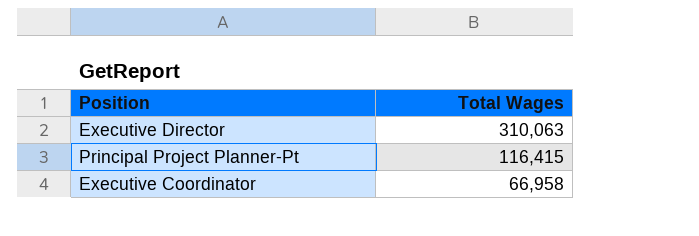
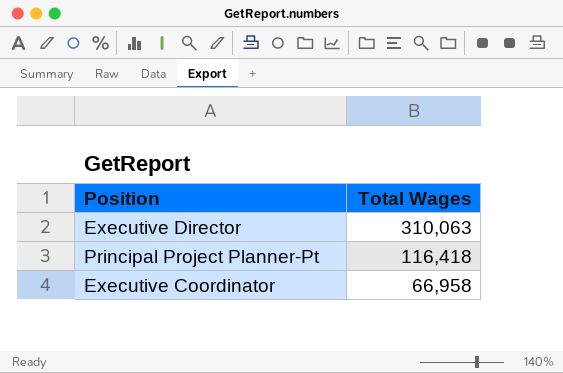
Principal Project Planner-Pt | Total Wages: 116,415 -> 116,418

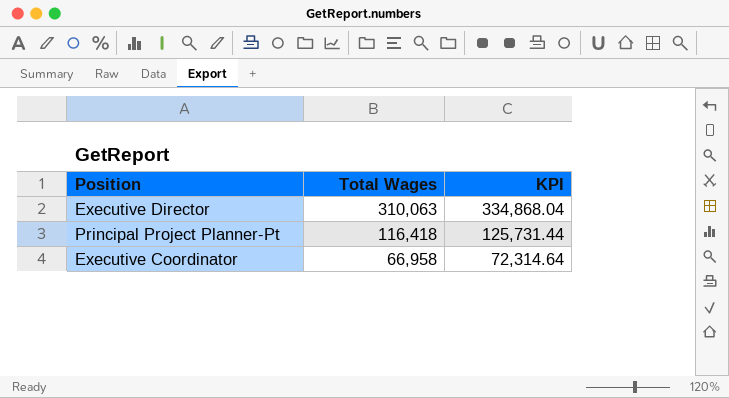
column KPI | formula: none -> [Total Wages] * 1.08

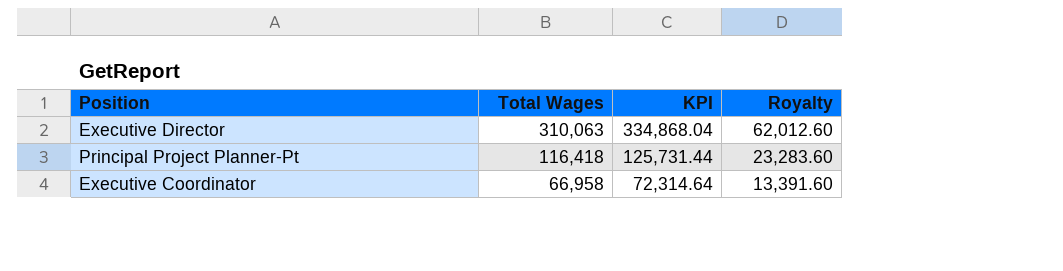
column Royalty | formula: none -> [Total Wages] * 0.2

